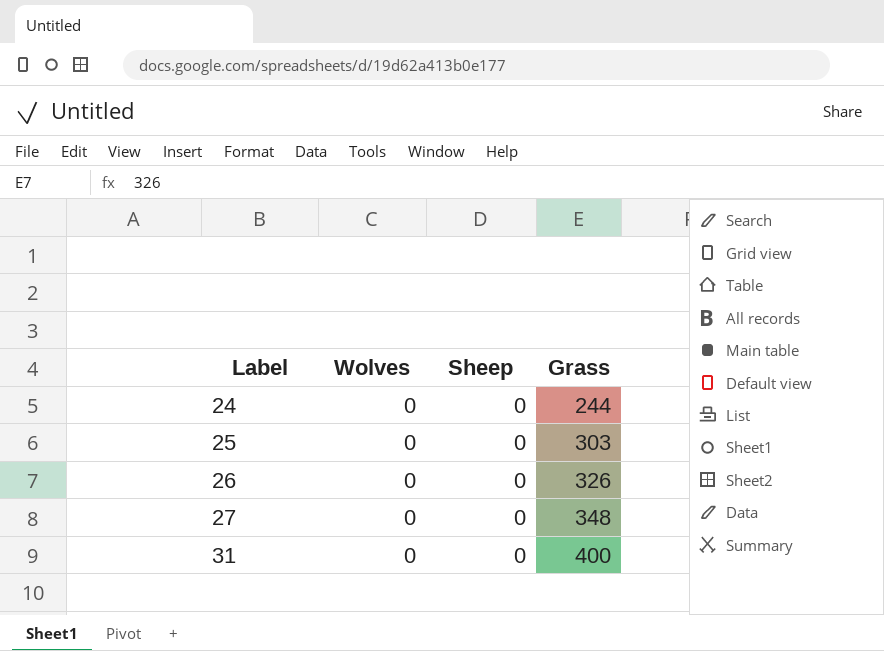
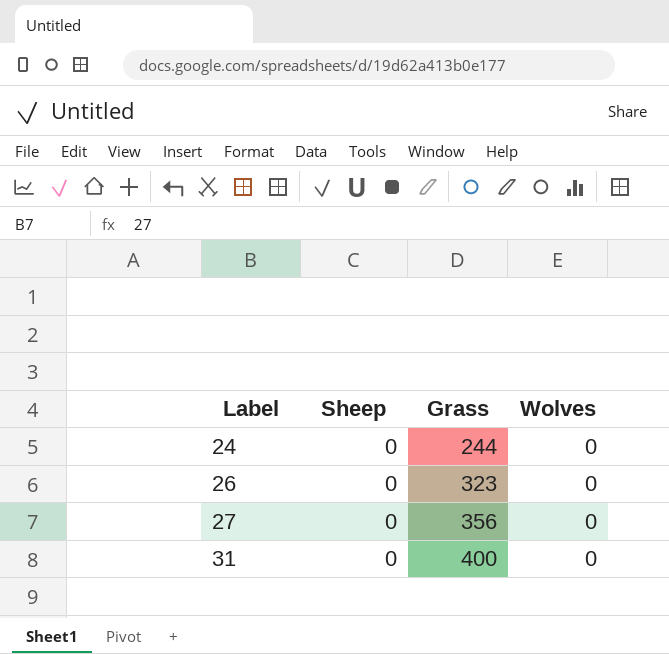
column Wolves | position: 2 -> 4
row 25: 0 | 0 | 303 -> none
26 | Grass: 326 -> 323
27 | Grass: 348 -> 356

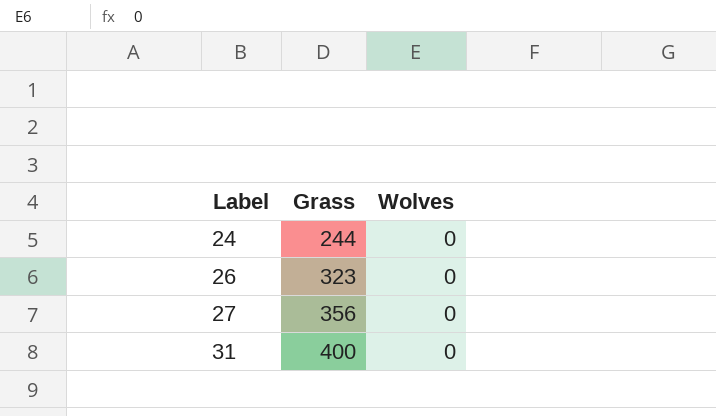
column Sheep | position: 2 -> none

